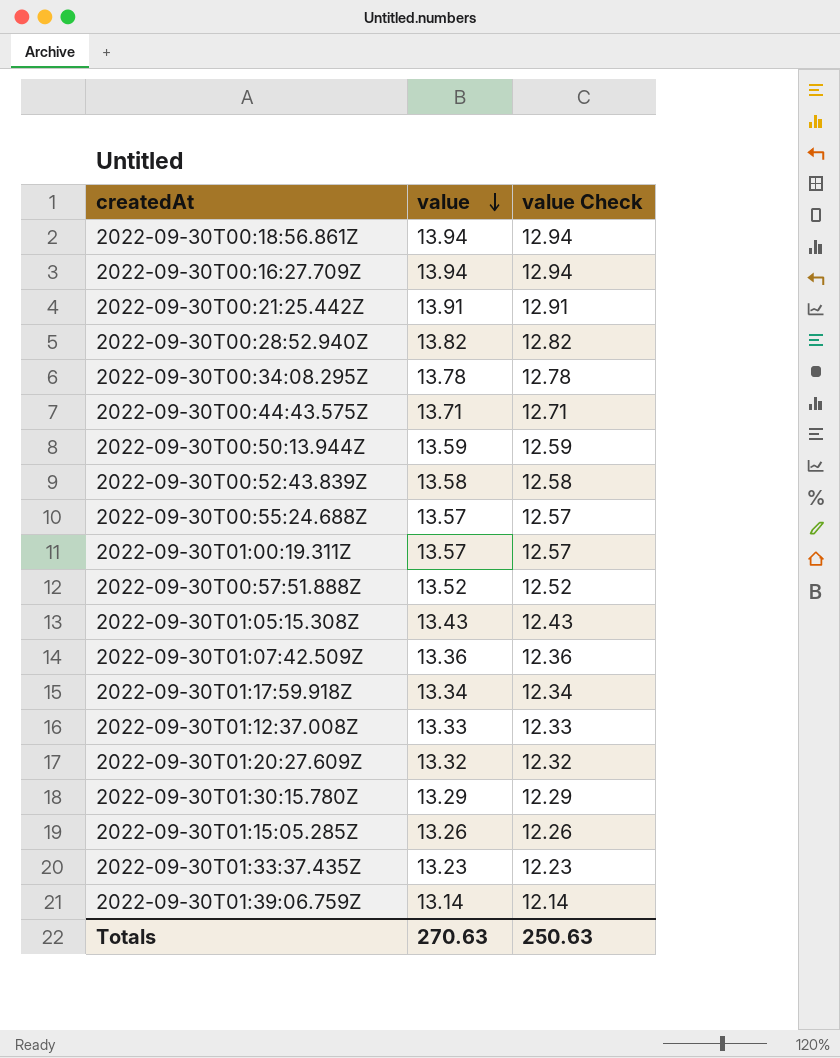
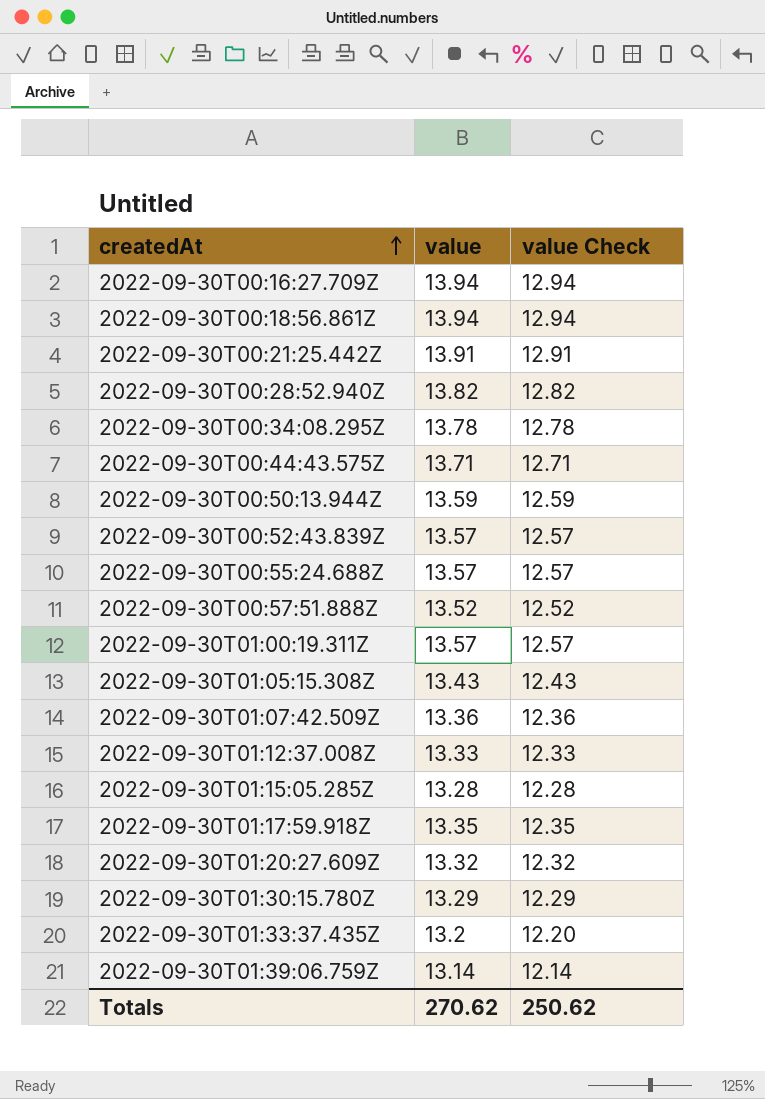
row order: value descending -> createdAt ascending
2022-09-30T00:52:43.839Z | value: 13.58 -> 13.57
2022-09-30T00:52:43.839Z | value Check: 12.58 -> 12.57
2022-09-30T01:15:05.285Z | value: 13.26 -> 13.28
2022-09-30T01:15:05.285Z | value Check: 12.26 -> 12.28
2022-09-30T01:17:59.918Z | value: 13.34 -> 13.35
2022-09-30T01:17:59.918Z | value Check: 12.34 -> 12.35
2022-09-30T01:33:37.435Z | value: 13.23 -> 13.2
2022-09-30T01:33:37.435Z | value Check: 12.23 -> 12.20
Totals | value: 270.63 -> 270.62
Totals | value Check: 250.63 -> 250.62

